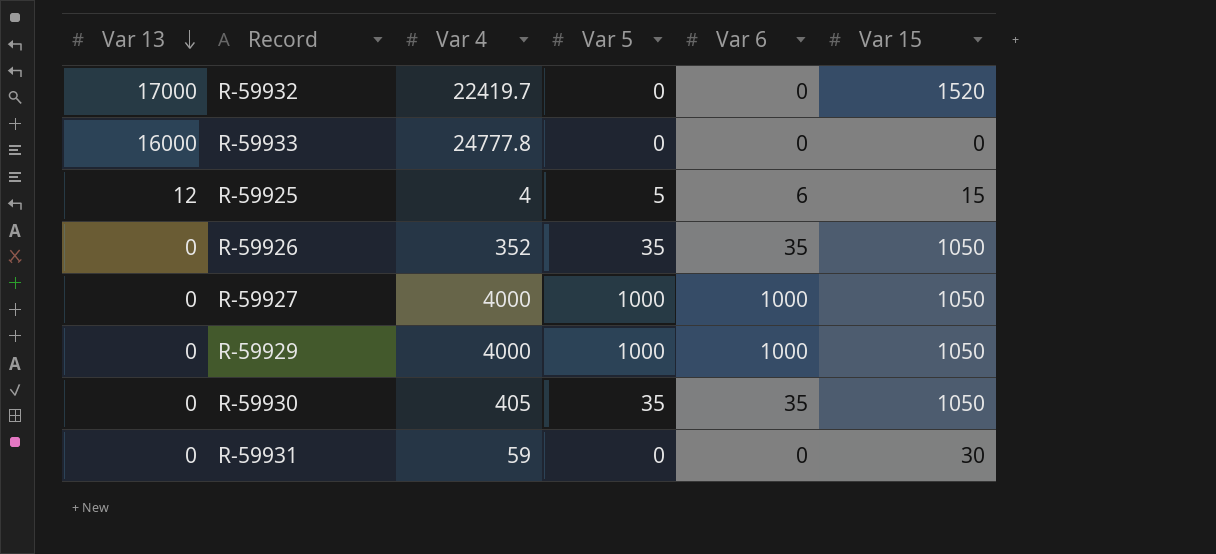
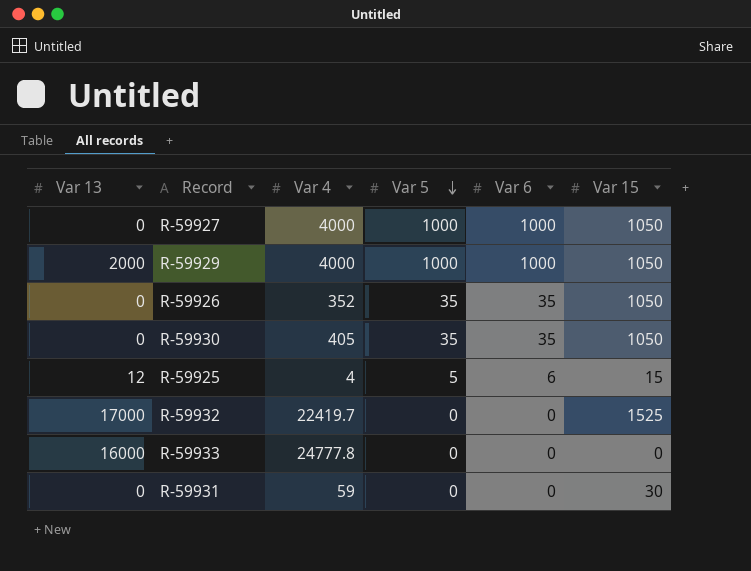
row order: Var 13 descending -> Var 5 descending
R-59929 | Var 13: 0 -> 2000
R-59932 | Var 15: 1520 -> 1525

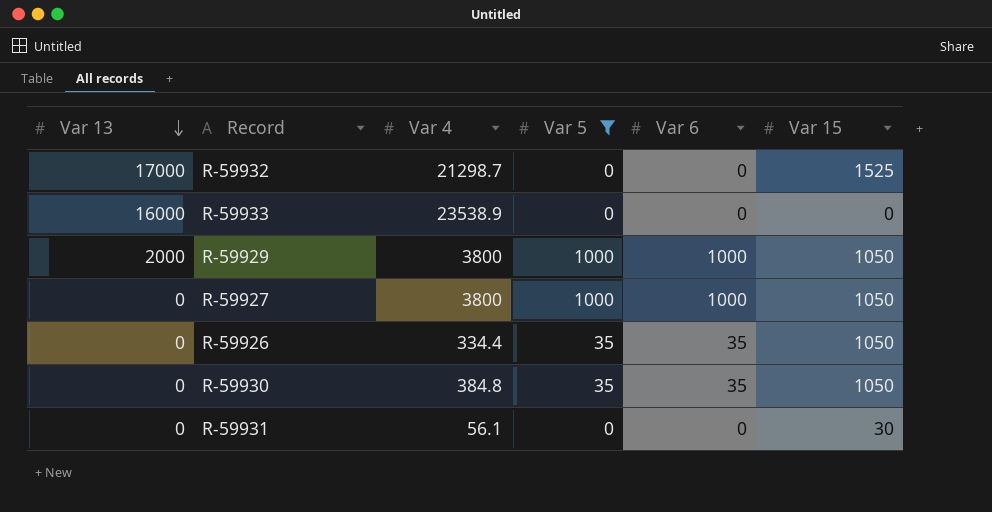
filter: none -> Var 5 != 5
row order: Var 5 descending -> Var 13 descending
R-59932 | Var 4: 22419.7 -> 21298.7
R-59933 | Var 4: 24777.8 -> 23538.9
R-59929 | Var 4: 4000 -> 3800
R-59927 | Var 4: 4000 -> 3800
R-59926 | Var 4: 352 -> 334.4
R-59930 | Var 4: 405 -> 384.8
R-59931 | Var 4: 59 -> 56.1

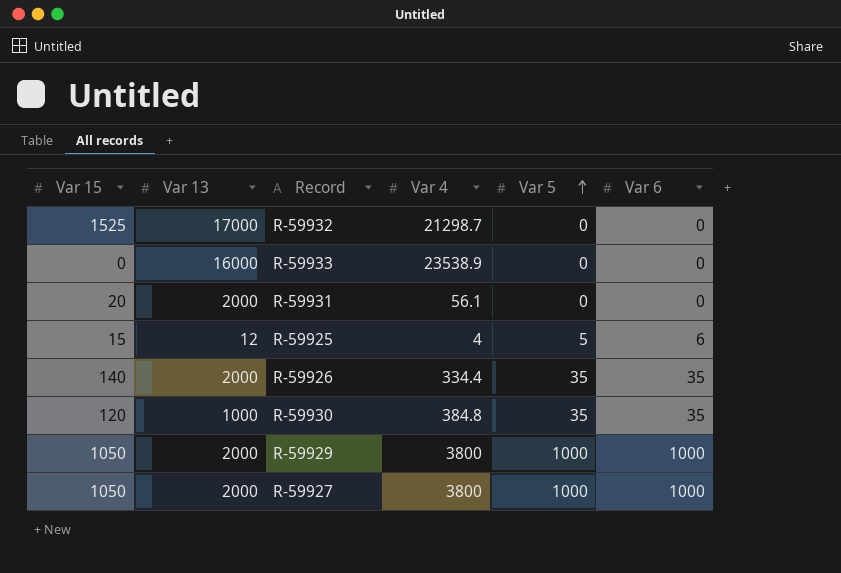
filter: Var 5 != 5 -> none
row order: Var 13 descending -> Var 5 ascending
column Var 15 | position: 6 -> 1
R-59931 | Var 15: 30 -> 20
R-59931 | Var 13: 0 -> 2000
R-59926 | Var 15: 1050 -> 140
R-59926 | Var 13: 0 -> 2000
R-59930 | Var 15: 1050 -> 120
R-59930 | Var 13: 0 -> 1000
R-59927 | Var 13: 0 -> 2000

